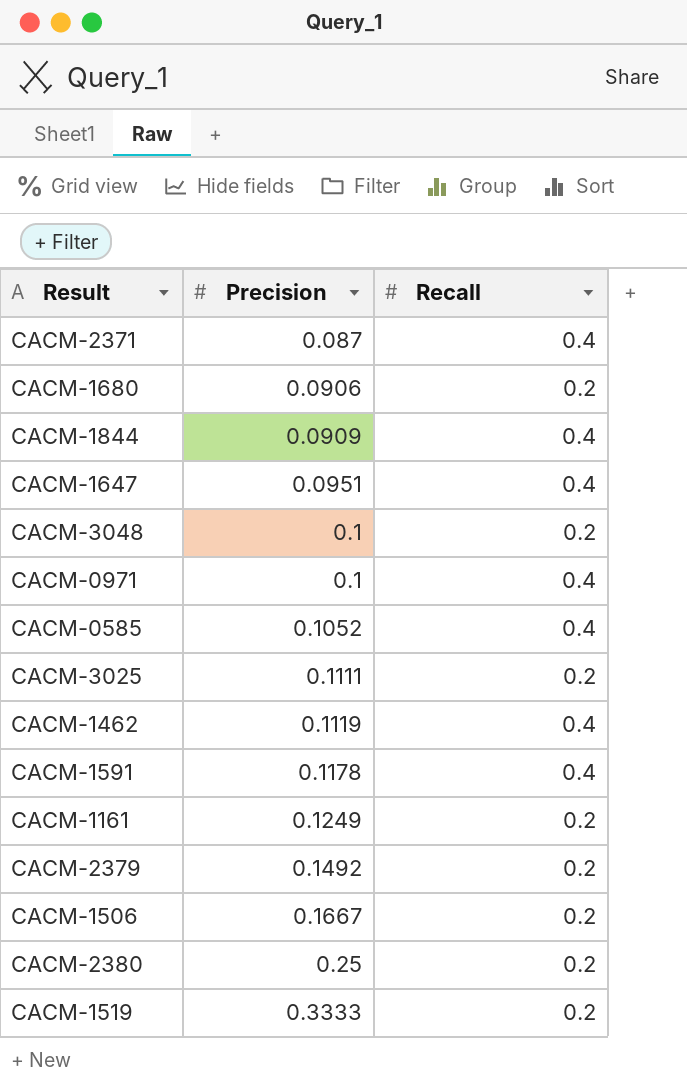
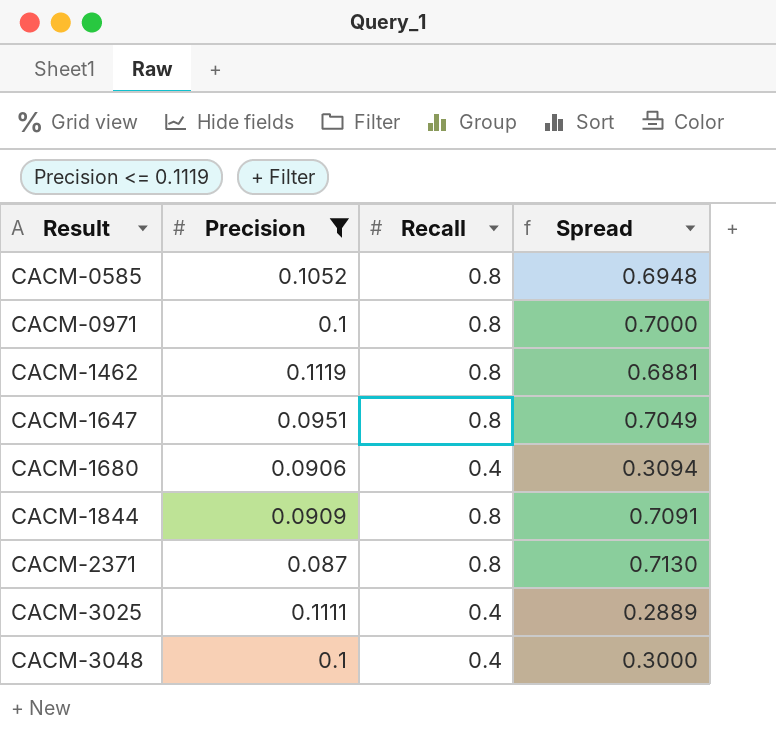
filter: none -> Precision <= 0.1119
row order: Precision ascending -> Result ascending
column Spread | formula: none -> [Recall] - [Precision]
CACM-0585 | Recall: 0.4 -> 0.8
CACM-0971 | Recall: 0.4 -> 0.8
CACM-1462 | Recall: 0.4 -> 0.8
CACM-1647 | Recall: 0.4 -> 0.8
CACM-1680 | Recall: 0.2 -> 0.4
CACM-1844 | Recall: 0.4 -> 0.8
CACM-2371 | Recall: 0.4 -> 0.8
CACM-3025 | Recall: 0.2 -> 0.4
CACM-3048 | Recall: 0.2 -> 0.4

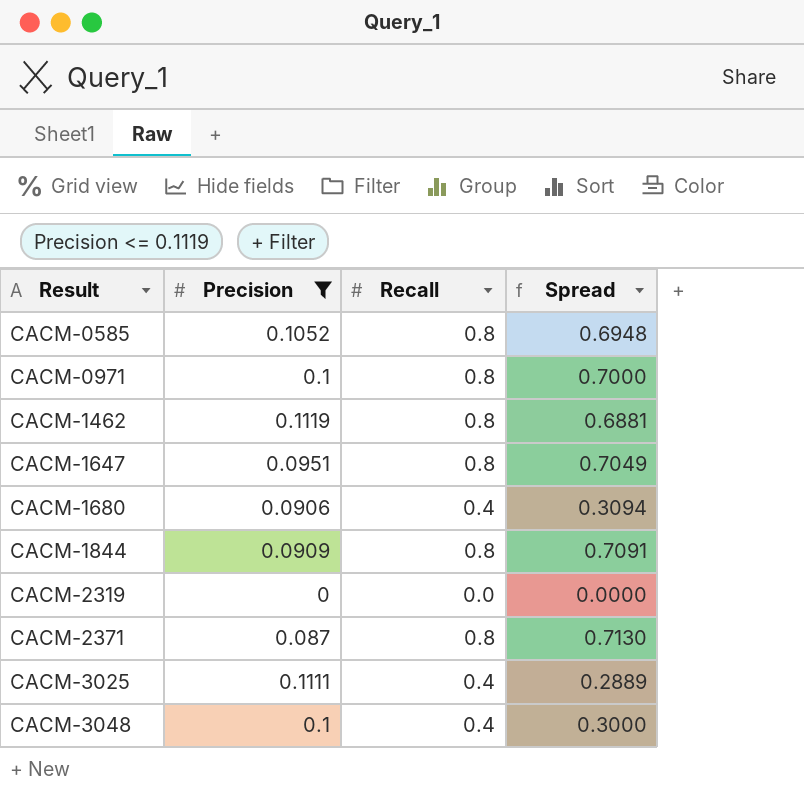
row CACM-2319: none -> 0 | 0.0 | 0.0000

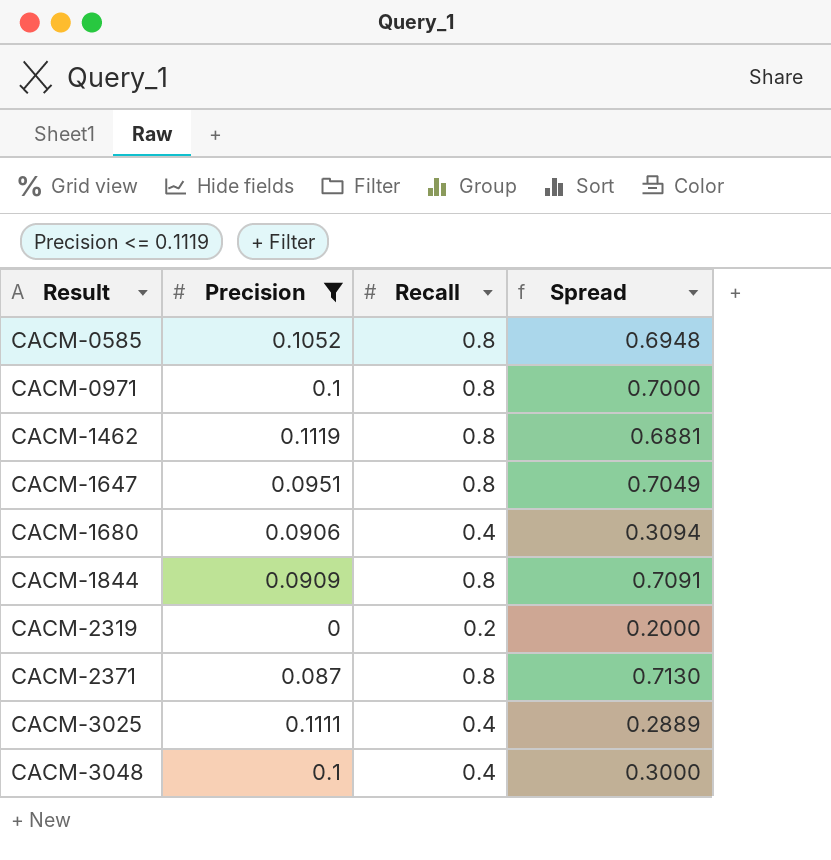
CACM-2319 | Recall: 0.0 -> 0.2
CACM-2319 | Spread: 0.0000 -> 0.2000

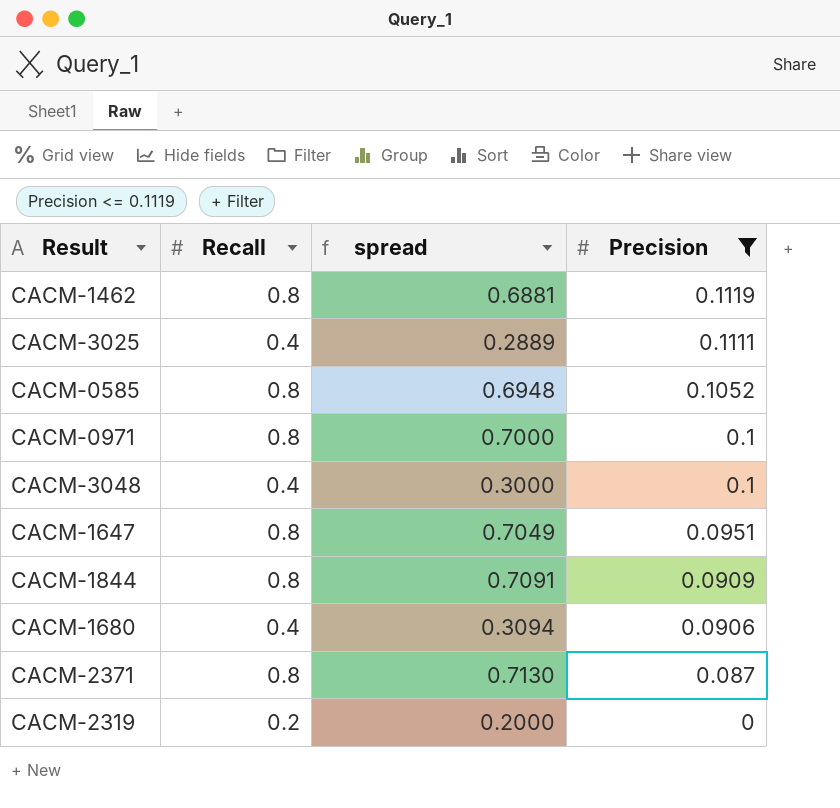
row order: Result ascending -> Precision descending
column name: Spread -> spread
column Precision | position: 2 -> 4

